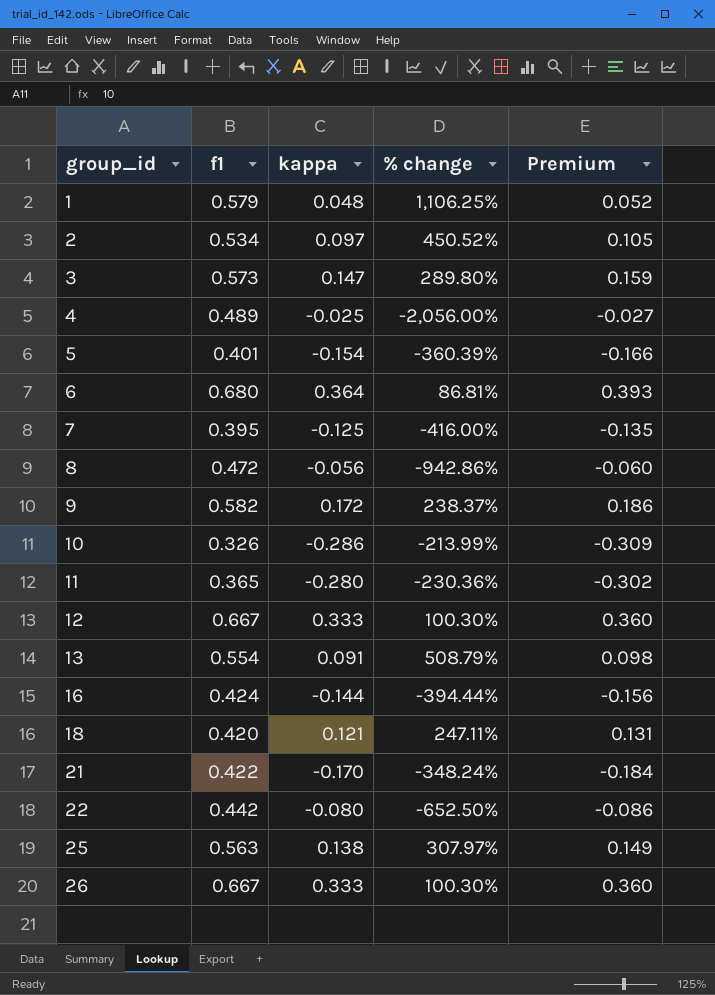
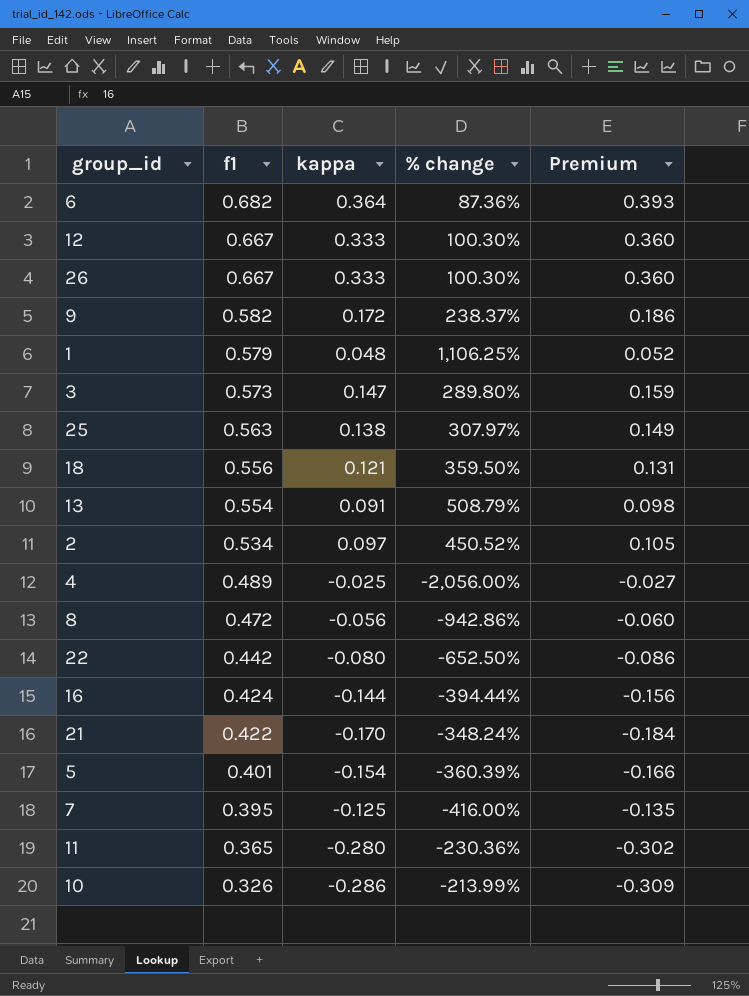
row order: group_id ascending -> f1 descending
6 | f1: 0.680 -> 0.682
6 | % change: 86.81% -> 87.36%
18 | f1: 0.420 -> 0.556
18 | % change: 247.11% -> 359.50%

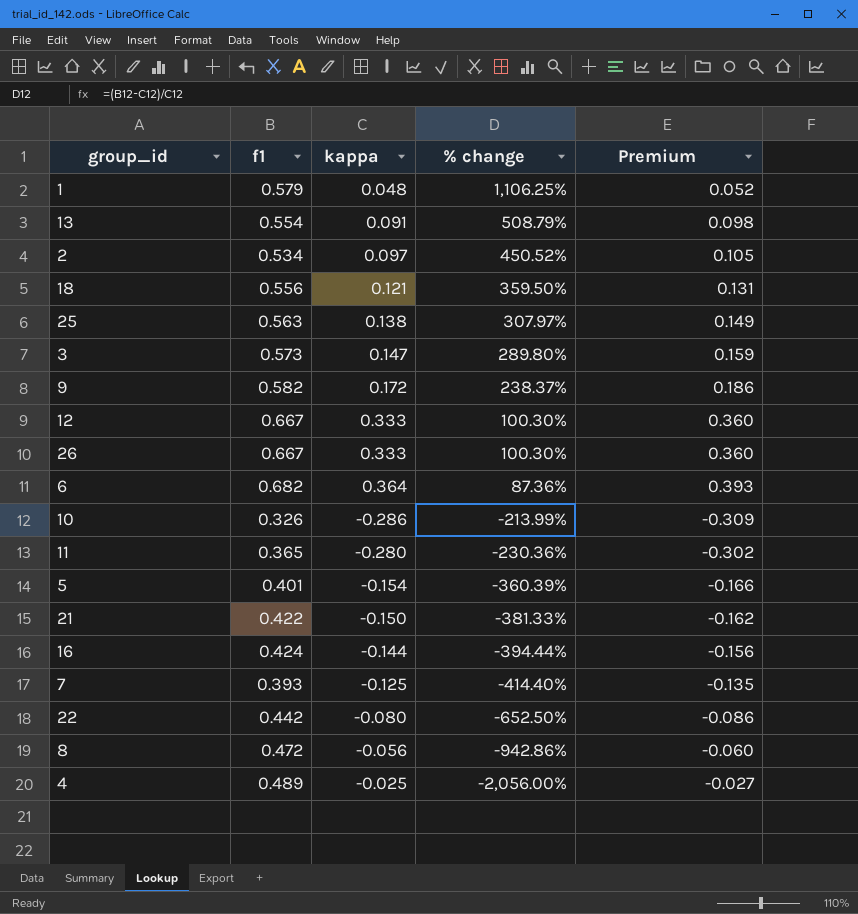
row order: f1 descending -> % change descending
21 | kappa: -0.170 -> -0.150
21 | % change: -348.24% -> -381.33%
21 | Premium: -0.184 -> -0.162
7 | f1: 0.395 -> 0.393
7 | % change: -416.00% -> -414.40%

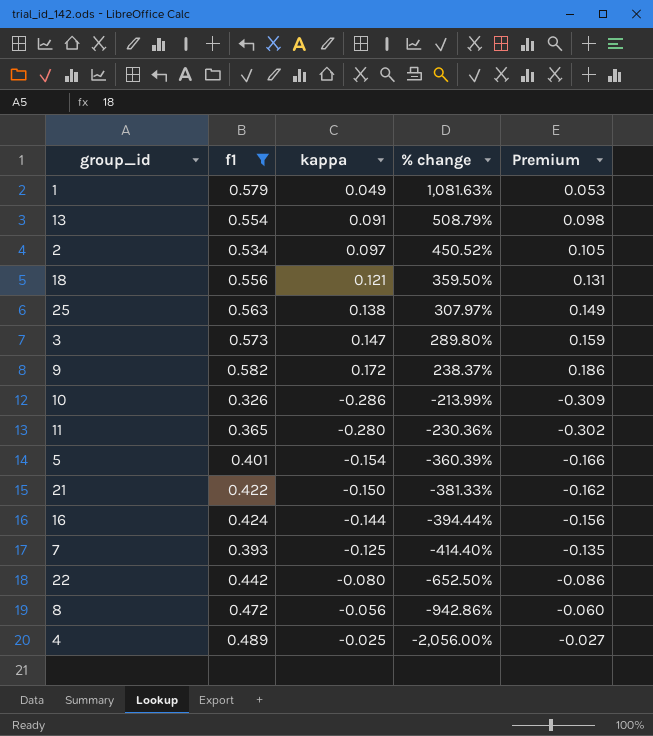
filter: none -> f1 <= 0.582
1 | kappa: 0.048 -> 0.049
1 | % change: 1,106.25% -> 1,081.63%
1 | Premium: 0.052 -> 0.053

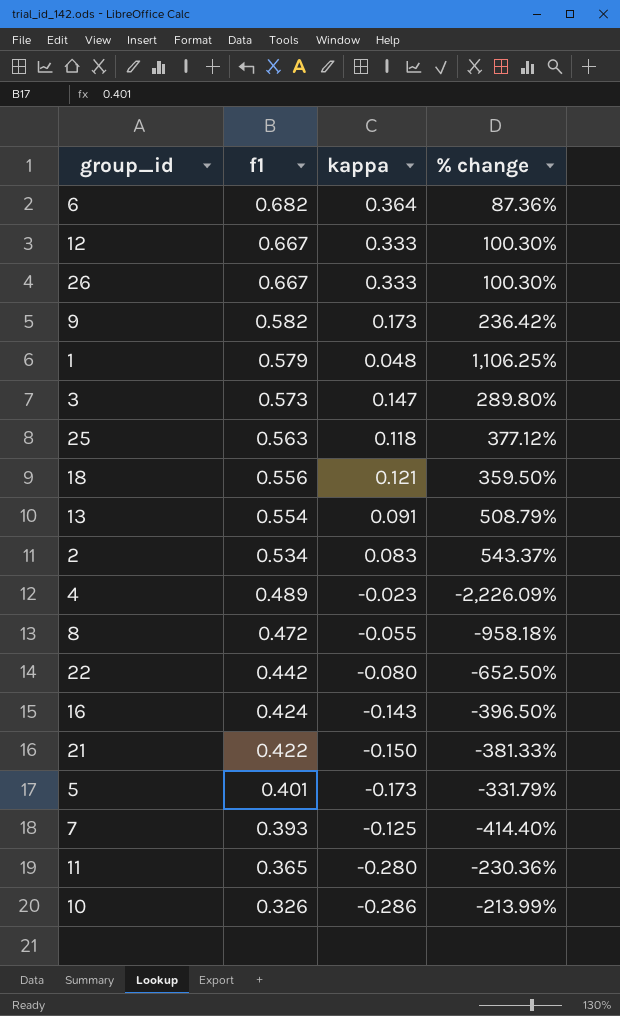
filter: f1 <= 0.582 -> none
row order: % change descending -> f1 descending
column Premium | formula: [kappa] * 1.08 -> none
9 | kappa: 0.172 -> 0.173
9 | % change: 238.37% -> 236.42%
1 | kappa: 0.049 -> 0.048
1 | % change: 1,081.63% -> 1,106.25%
25 | kappa: 0.138 -> 0.118
25 | % change: 307.97% -> 377.12%
2 | kappa: 0.097 -> 0.083
2 | % change: 450.52% -> 543.37%
4 | kappa: -0.025 -> -0.023
4 | % change: -2,056.00% -> -2,226.09%
8 | kappa: -0.056 -> -0.055
8 | % change: -942.86% -> -958.18%
16 | kappa: -0.144 -> -0.143
16 | % change: -394.44% -> -396.50%
5 | kappa: -0.154 -> -0.173
5 | % change: -360.39% -> -331.79%

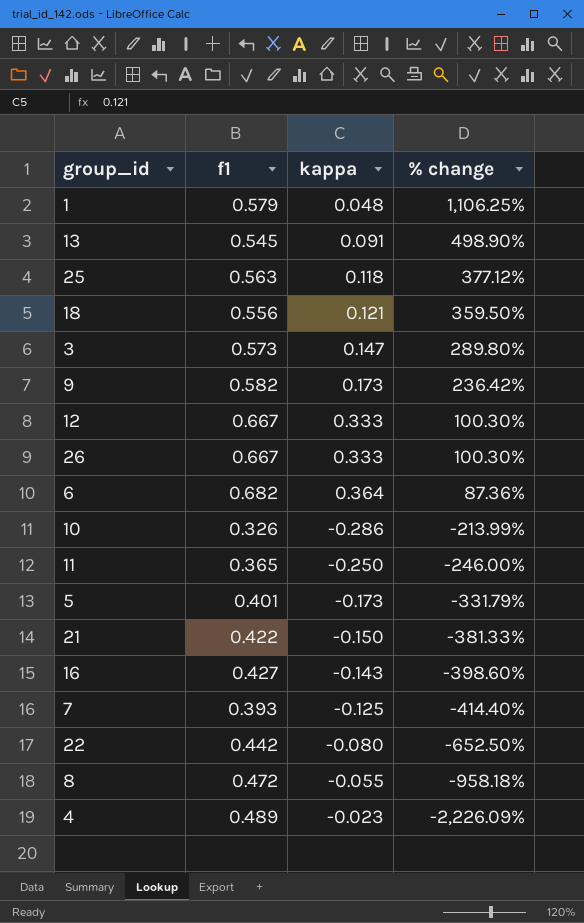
row order: f1 descending -> % change descending
row 2: 0.534 | 0.083 | 543.37% -> none
13 | f1: 0.554 -> 0.545
13 | % change: 508.79% -> 498.90%
11 | kappa: -0.280 -> -0.250
11 | % change: -230.36% -> -246.00%
16 | f1: 0.424 -> 0.427
16 | % change: -396.50% -> -398.60%

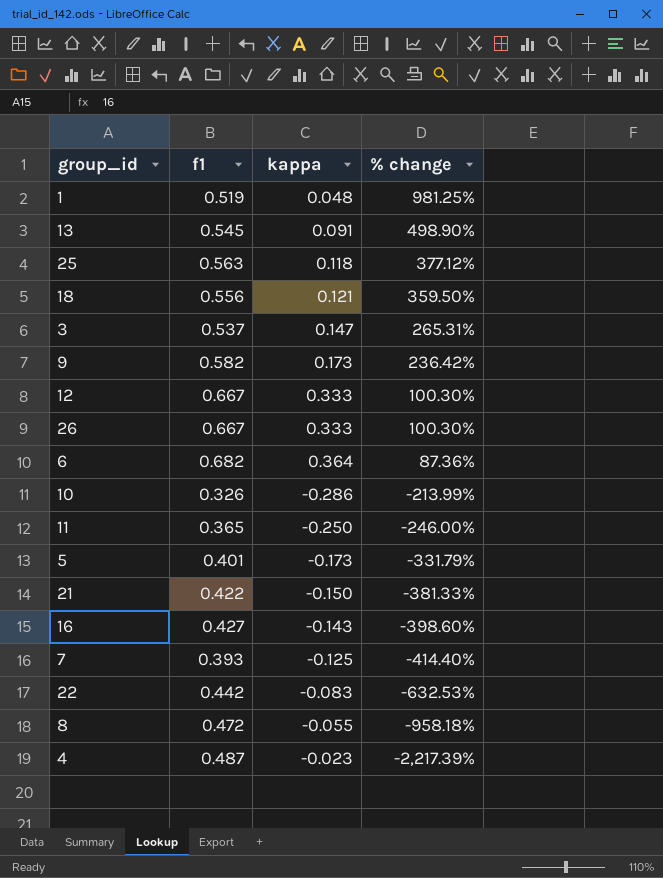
1 | f1: 0.579 -> 0.519
1 | % change: 1,106.25% -> 981.25%
3 | f1: 0.573 -> 0.537
3 | % change: 289.80% -> 265.31%
22 | kappa: -0.080 -> -0.083
22 | % change: -652.50% -> -632.53%
4 | f1: 0.489 -> 0.487
4 | % change: -2,226.09% -> -2,217.39%

